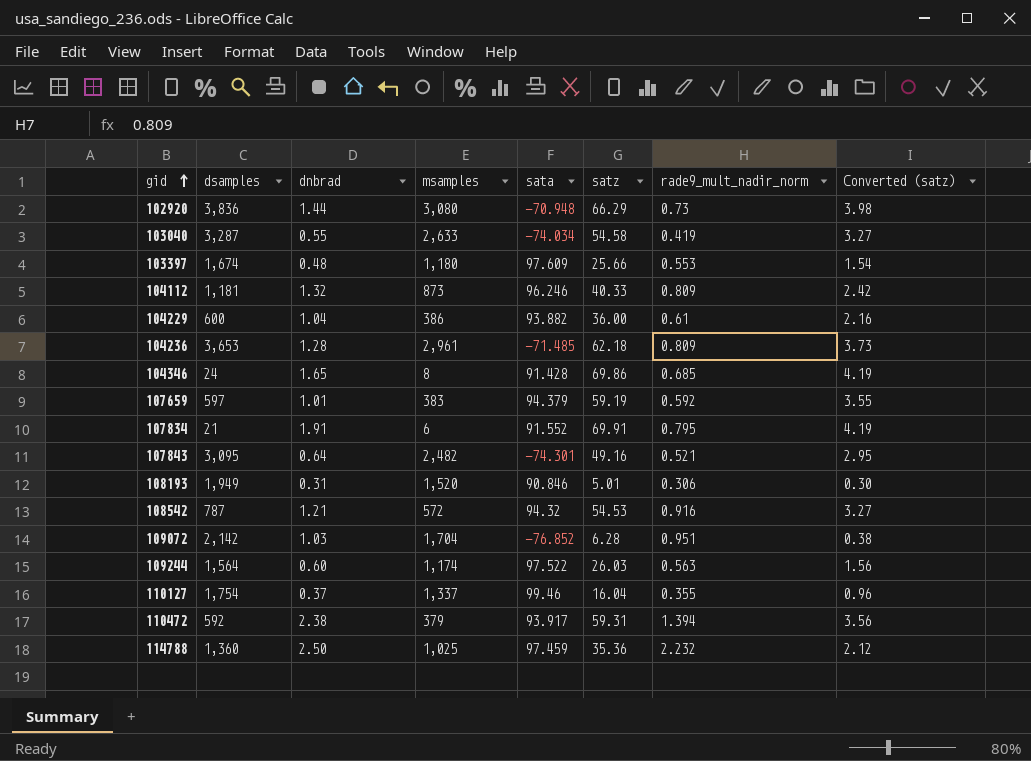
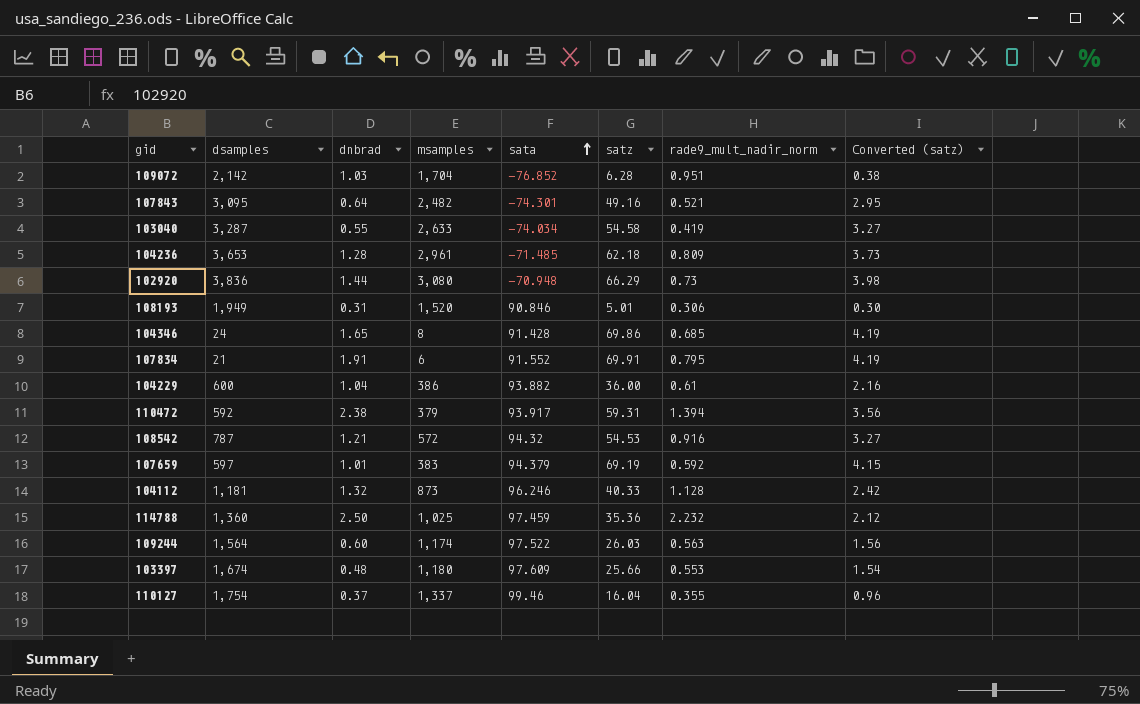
row order: gid ascending -> sata ascending
107659 | satz: 59.19 -> 69.19
107659 | Converted (satz): 3.55 -> 4.15
104112 | rade9_mult_nadir_norm: 0.809 -> 1.128

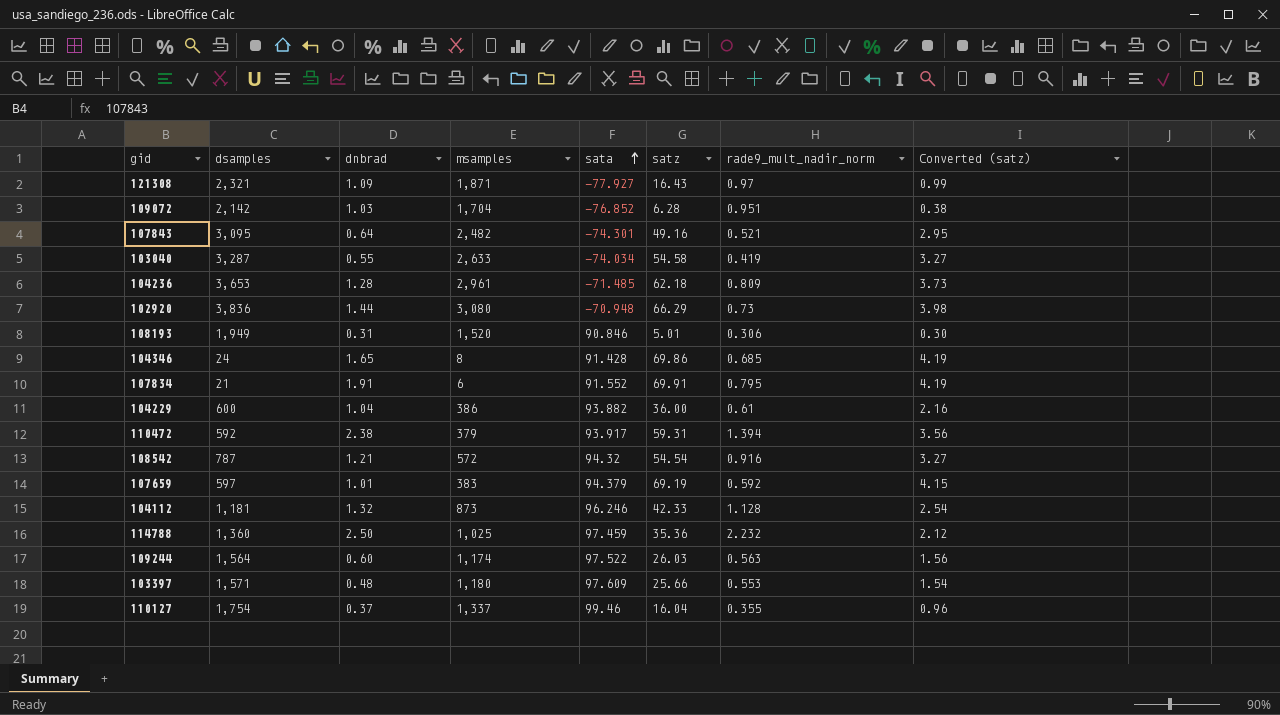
row 121308: none -> 2,321 | 1.09 | 1,871 | -77.927 | 16.43 | 0.97 | 0.99
108542 | satz: 54.53 -> 54.54
104112 | satz: 40.33 -> 42.33
104112 | Converted (satz): 2.42 -> 2.54
103397 | dsamples: 1,674 -> 1,571

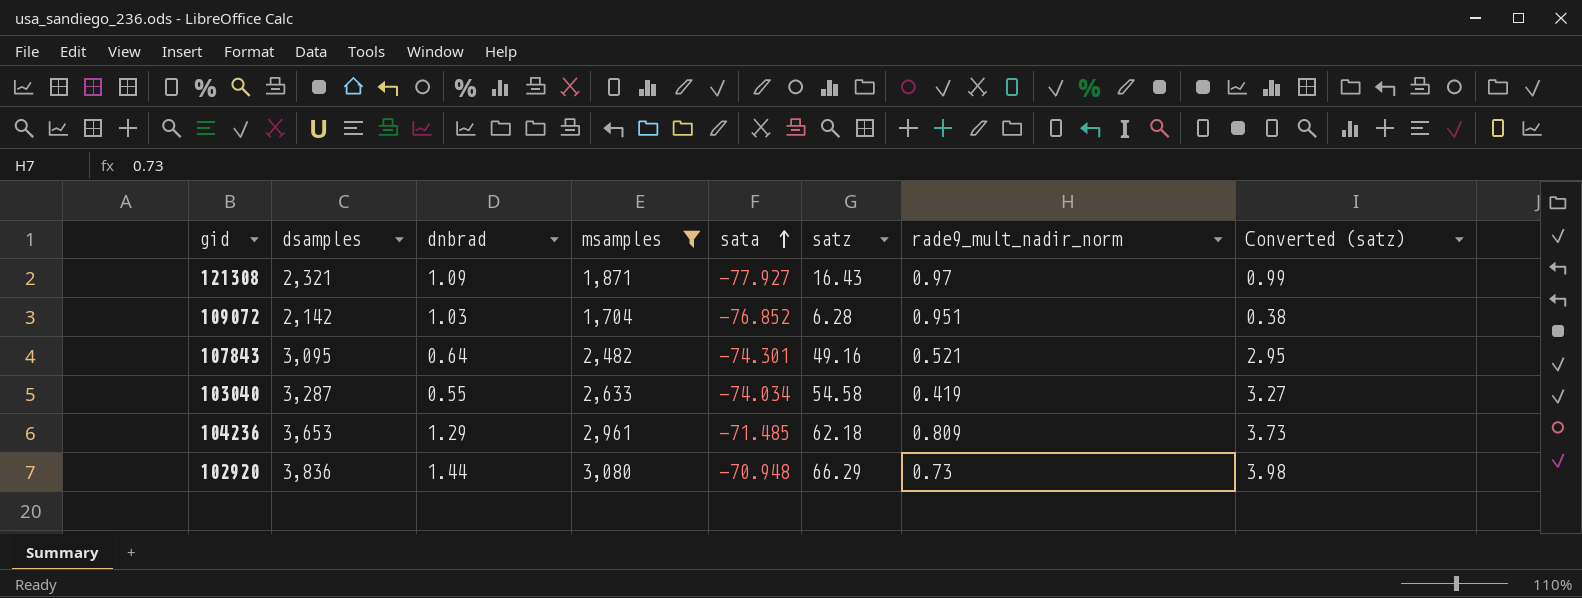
filter: none -> msamples >= 1,704
104236 | dnbrad: 1.28 -> 1.29

